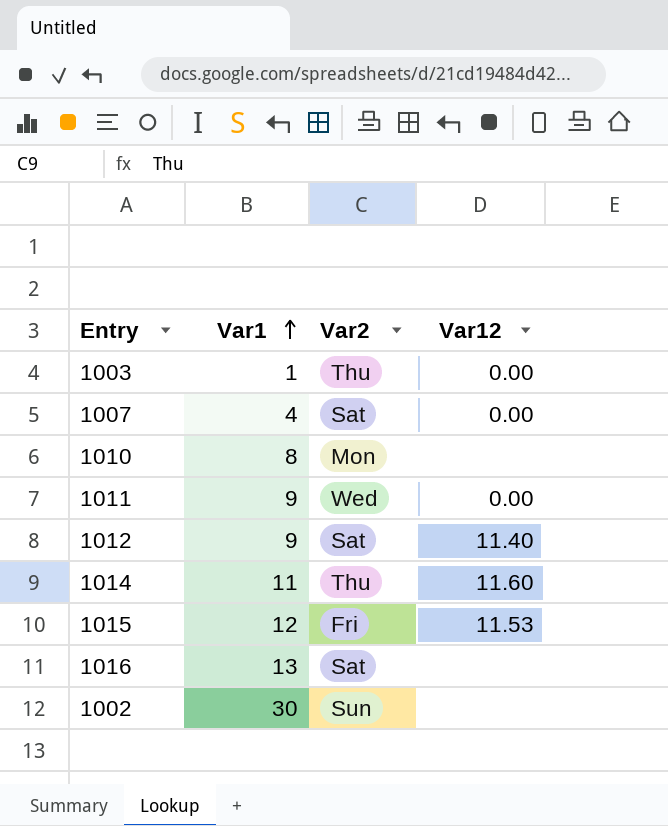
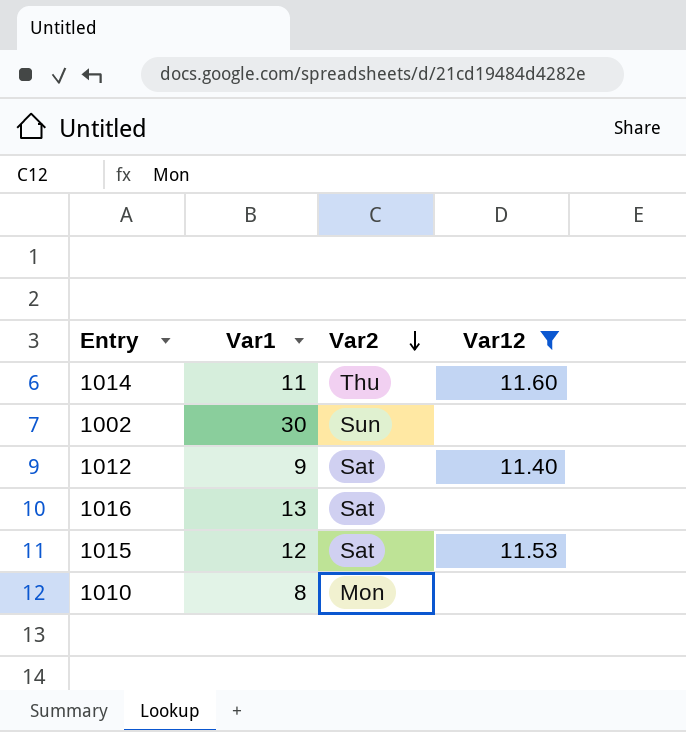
filter: none -> Var12 != 0.00
row order: Var1 ascending -> Var2 descending
1015 | Var2: Fri -> Sat

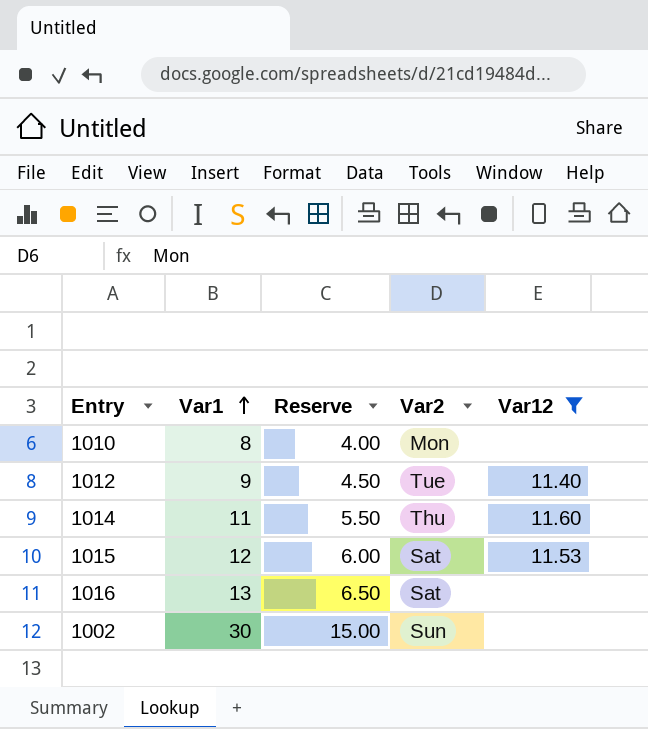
row order: Var2 descending -> Var1 ascending
column Reserve | formula: none -> [Var1] * 0.5
1012 | Var2: Sat -> Tue

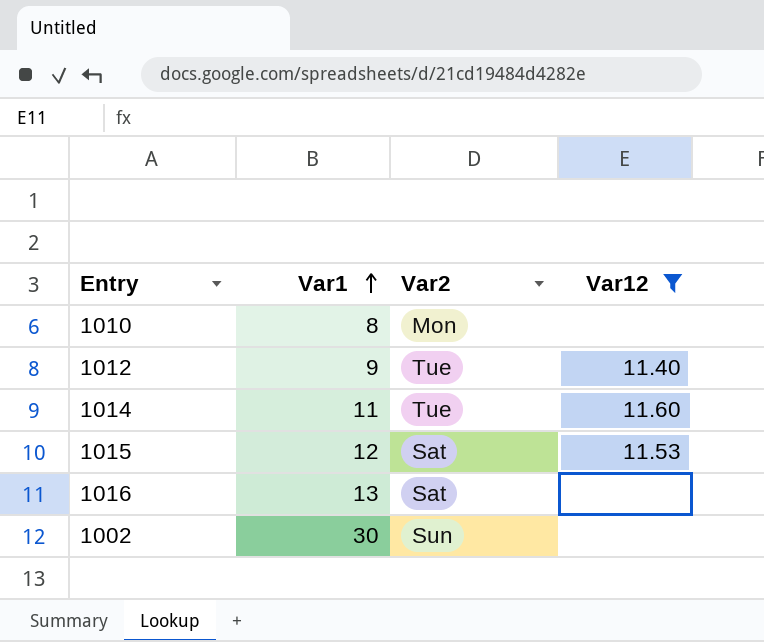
column Reserve | formula: [Var1] * 0.5 -> none
1014 | Var2: Thu -> Tue

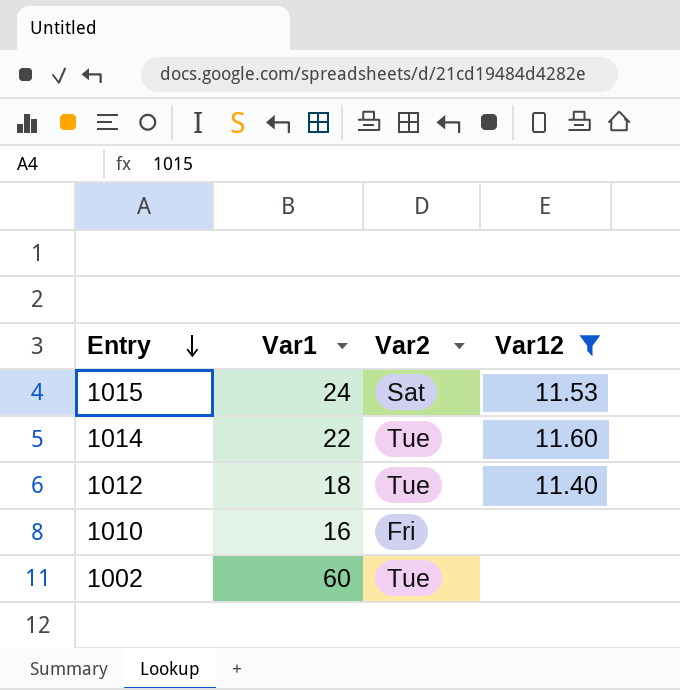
row order: Var1 ascending -> Entry descending
row 1016: 13 | Sat | none -> none
1015 | Var1: 12 -> 24
1014 | Var1: 11 -> 22
1012 | Var1: 9 -> 18
1010 | Var1: 8 -> 16
1010 | Var2: Mon -> Fri
1002 | Var1: 30 -> 60
1002 | Var2: Sun -> Tue

